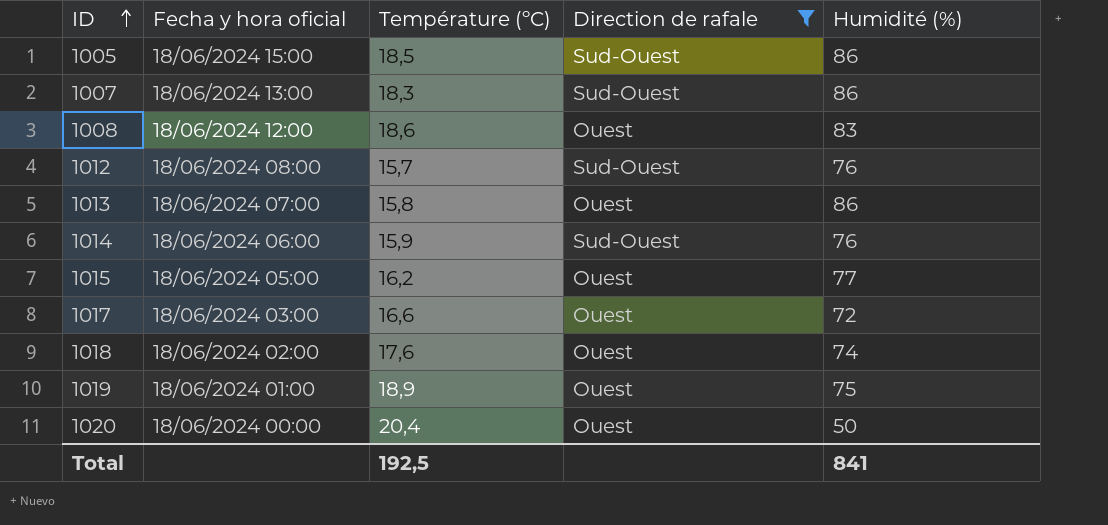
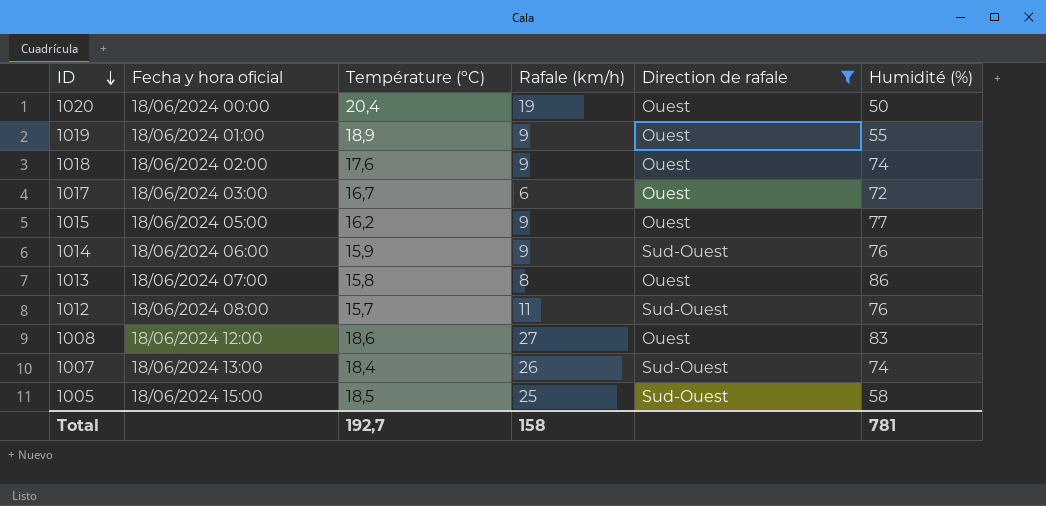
row order: ID ascending -> ID descending
column Rafale (km/h) | position: none -> 4
1019 | Humidité (%): 75 -> 55
1017 | Température (ºC): 16,6 -> 16,7
1007 | Température (ºC): 18,3 -> 18,4
1007 | Humidité (%): 86 -> 74
1005 | Humidité (%): 86 -> 58
Total | Température (ºC): 192,5 -> 192,7
Total | Humidité (%): 841 -> 781

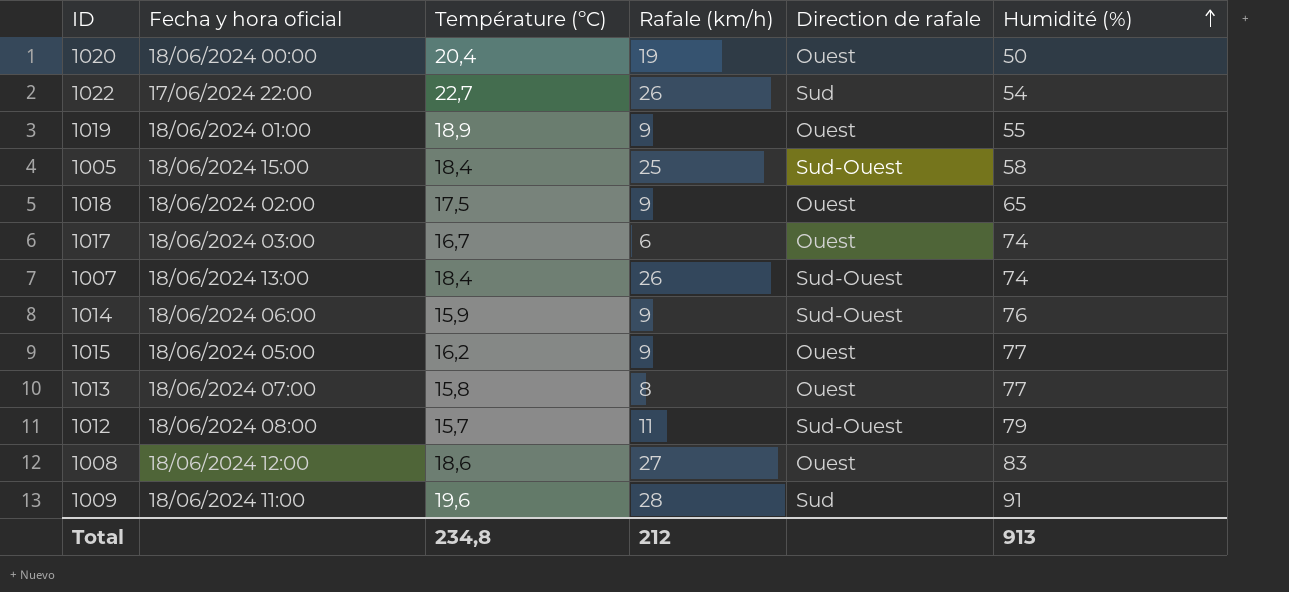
filter: Direction de rafale != Sud -> none
row order: ID descending -> Humidité (%) ascending
1005 | Température (ºC): 18,5 -> 18,4
1018 | Température (ºC): 17,6 -> 17,5
1018 | Humidité (%): 74 -> 65
1017 | Humidité (%): 72 -> 74
1013 | Humidité (%): 86 -> 77
1012 | Humidité (%): 76 -> 79
Total | Température (ºC): 192,7 -> 234,8
Total | Rafale (km/h): 158 -> 212
Total | Humidité (%): 781 -> 913

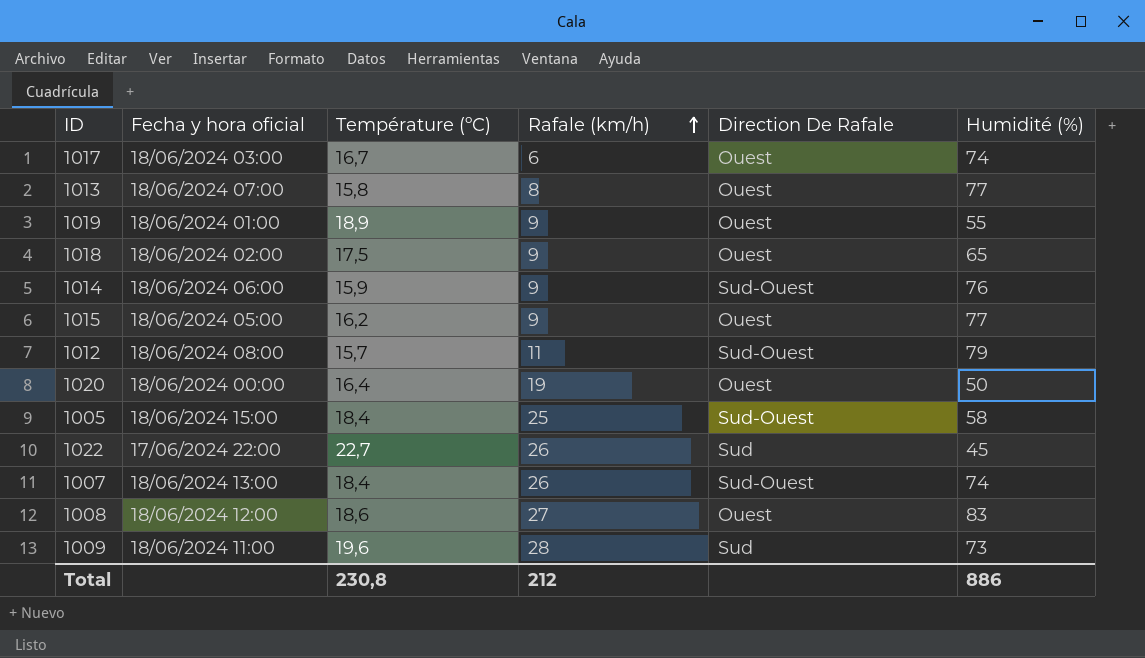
row order: Humidité (%) ascending -> Rafale (km/h) ascending
column name: Direction de rafale -> Direction De Rafale
1020 | Température (ºC): 20,4 -> 16,4
1022 | Humidité (%): 54 -> 45
1009 | Humidité (%): 91 -> 73
Total | Température (ºC): 234,8 -> 230,8
Total | Humidité (%): 913 -> 886

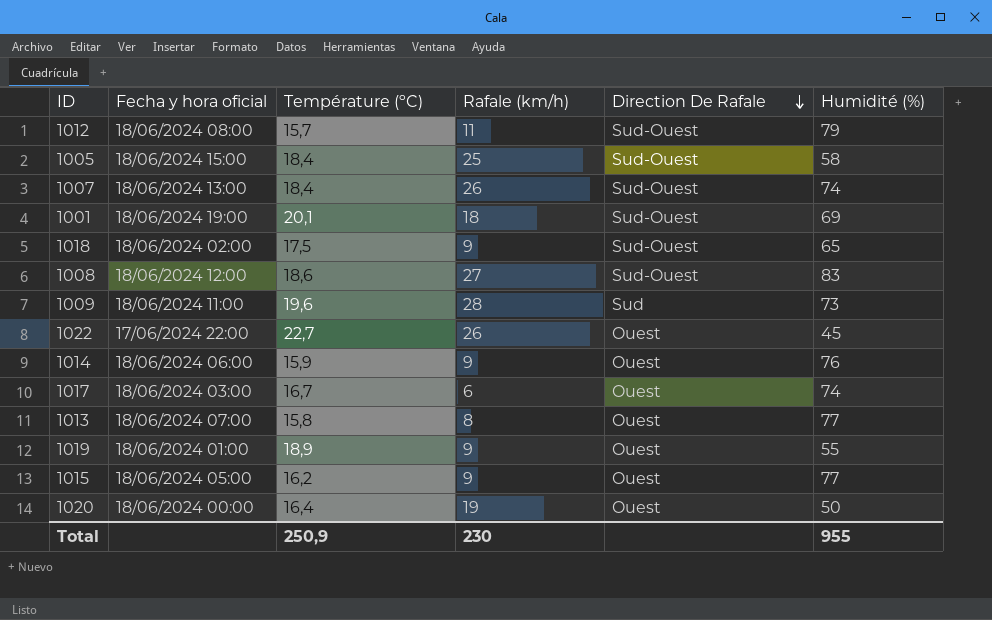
row order: Rafale (km/h) ascending -> Direction De Rafale descending
row 1001: none -> 18/06/2024 19:00 | 20,1 | 18 | Sud-Ouest | 69
1018 | Direction De Rafale: Ouest -> Sud-Ouest
1008 | Direction De Rafale: Ouest -> Sud-Ouest
1022 | Direction De Rafale: Sud -> Ouest
1014 | Direction De Rafale: Sud-Ouest -> Ouest
Total | Température (ºC): 230,8 -> 250,9
Total | Rafale (km/h): 212 -> 230
Total | Humidité (%): 886 -> 955

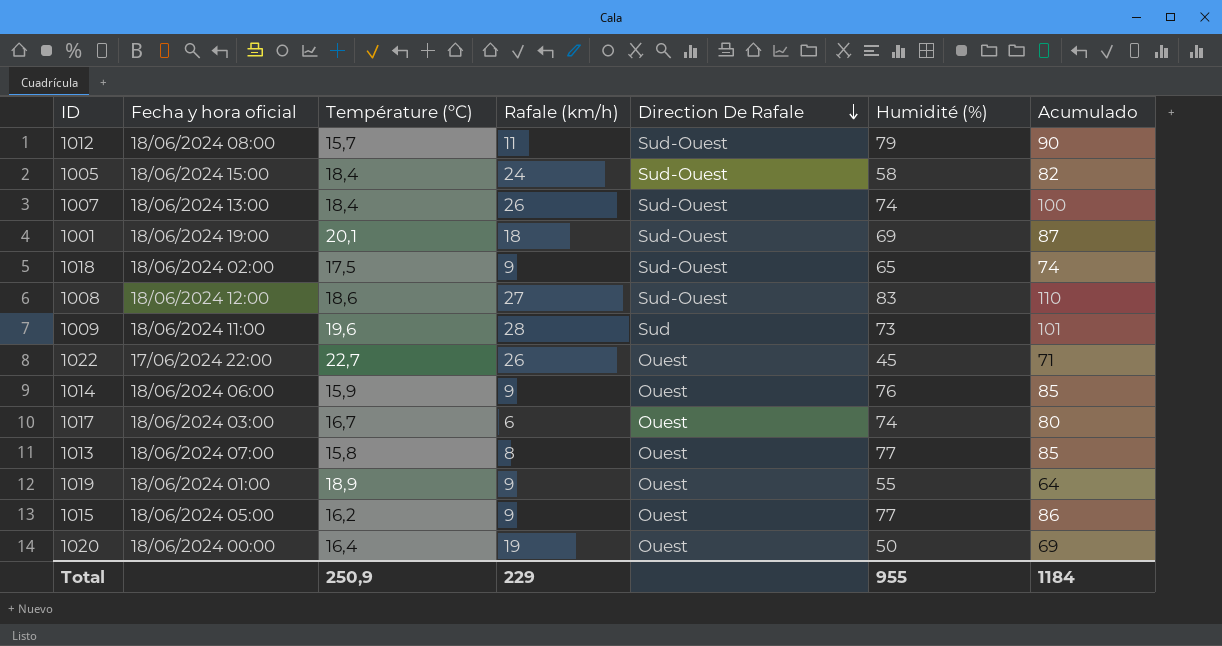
column Acumulado | formula: none -> [Rafale (km/h)] + [Humidité (%)]
1005 | Rafale (km/h): 25 -> 24
Total | Rafale (km/h): 230 -> 229

